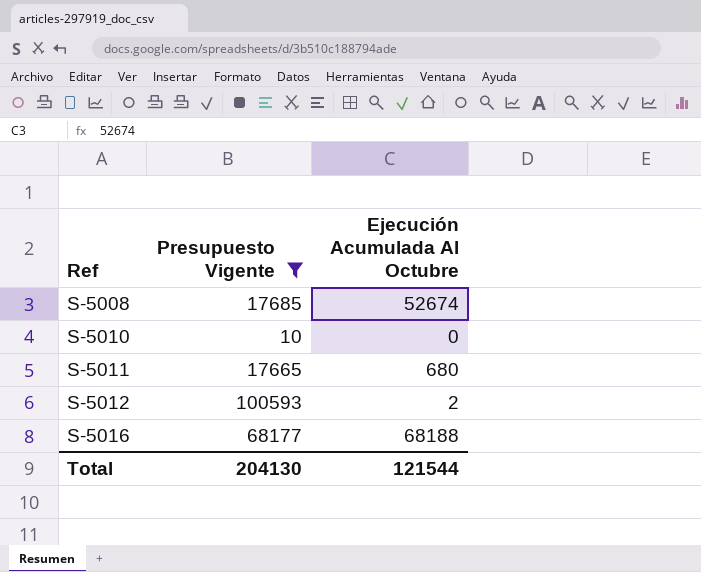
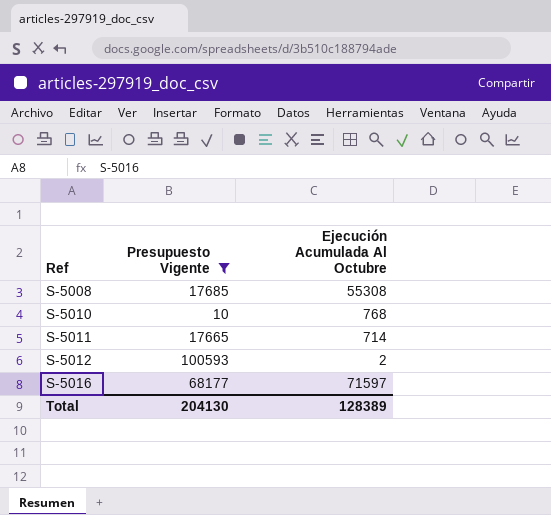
S-5008 | Ejecución Acumulada Al Octubre: 52674 -> 55308
S-5010 | Ejecución Acumulada Al Octubre: 0 -> 768
S-5011 | Ejecución Acumulada Al Octubre: 680 -> 714
S-5016 | Ejecución Acumulada Al Octubre: 68188 -> 71597
Total | Ejecución Acumulada Al Octubre: 121544 -> 128389

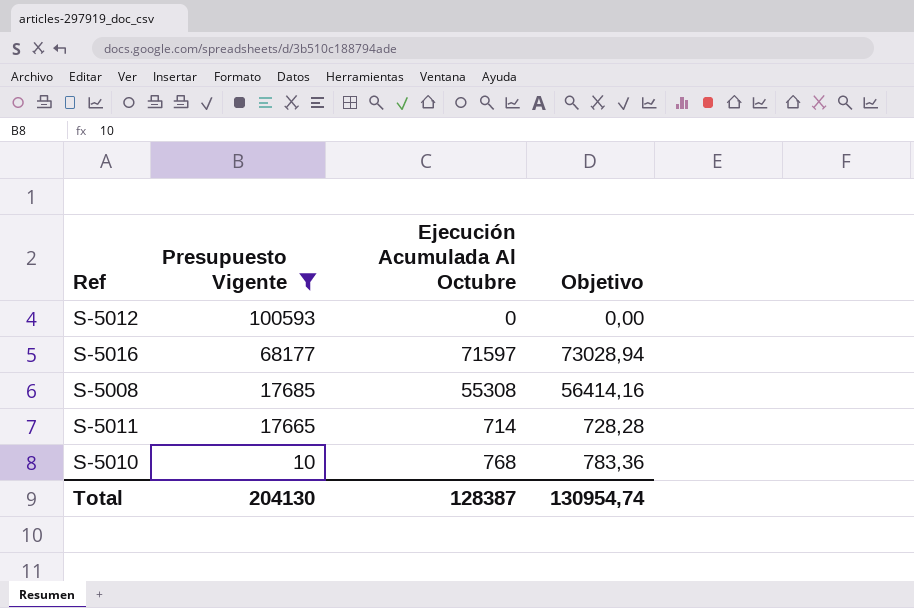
row order: Ref ascending -> Presupuesto Vigente descending
column Objetivo | formula: none -> [Ejecución Acumulada Al Octubre] * 1,02
S-5012 | Ejecución Acumulada Al Octubre: 2 -> 0
Total | Ejecución Acumulada Al Octubre: 128389 -> 128387

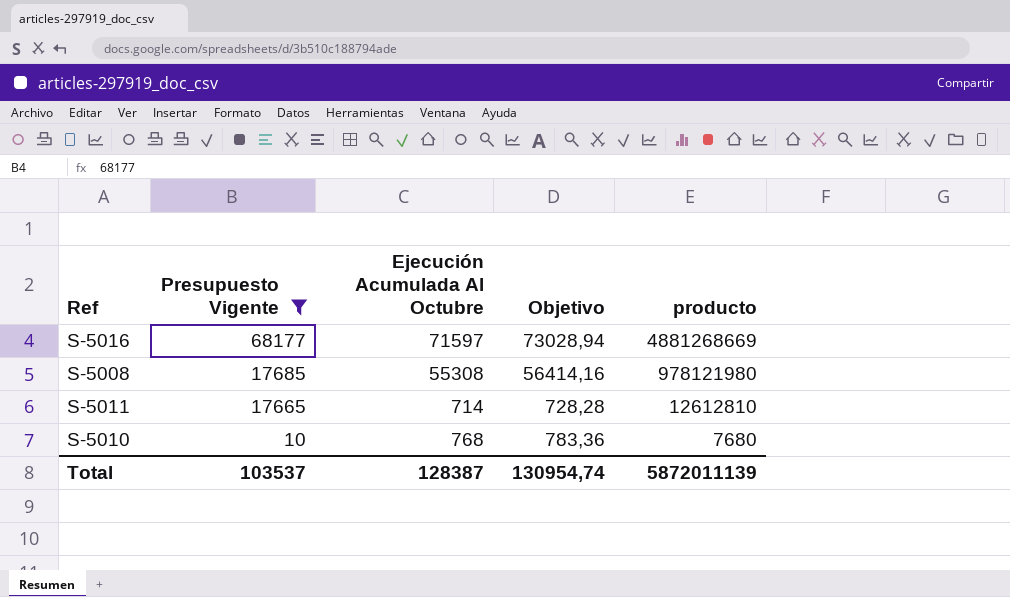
column producto | formula: none -> [Presupuesto Vigente] * [Ejecución Acumulada Al Octubre]
row S-5012: 100593 | 0 | 0,00 -> none
Total | Presupuesto Vigente: 204130 -> 103537

